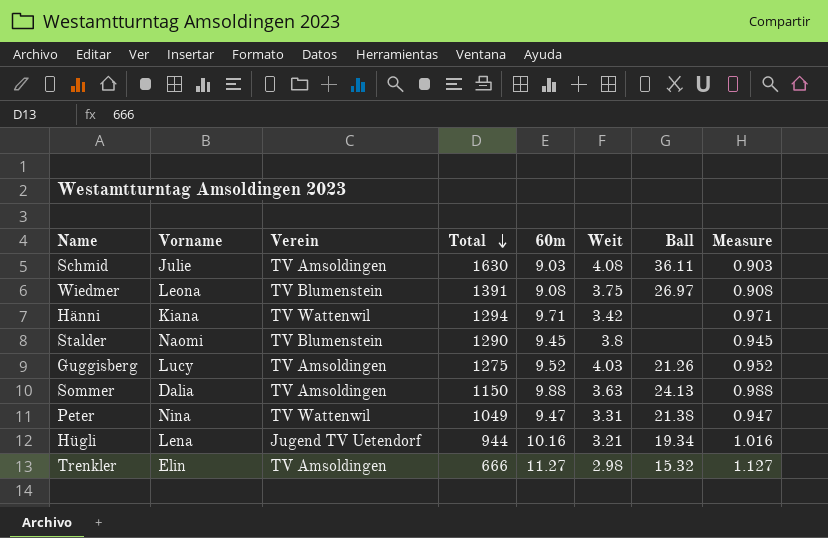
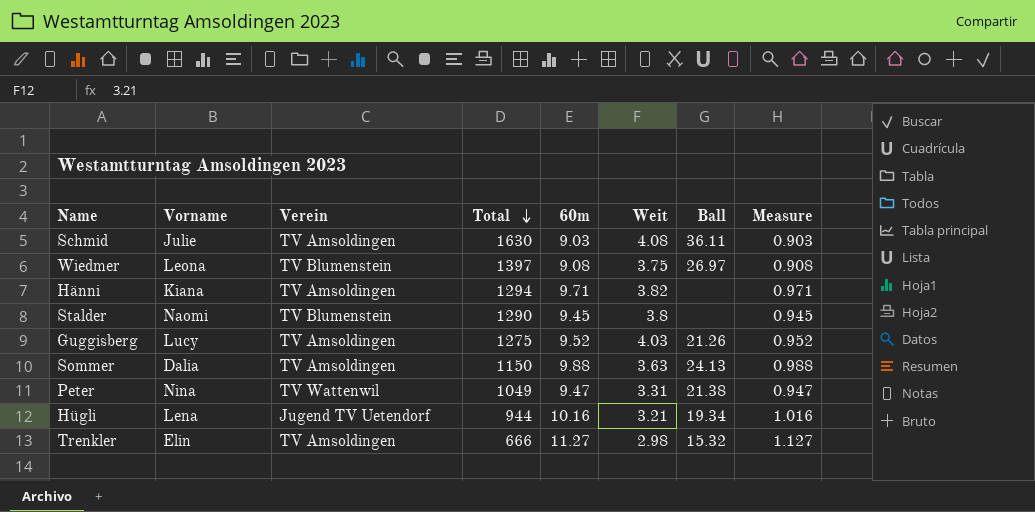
Wiedmer | Total: 1391 -> 1397
Hänni | Verein: TV Wattenwil -> TV Amsoldingen
Hänni | Weit: 3.42 -> 3.82

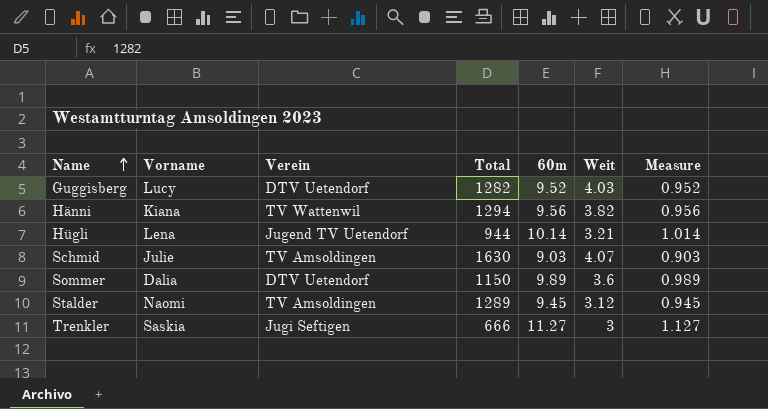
row order: Total descending -> Name ascending
column Ball | position: 7 -> none
row Wiedmer: Leona | TV Blumenstein | 1397 | 9.08 | 3.75 | 26.97 | 0.908 -> none
row Peter: Nina | TV Wattenwil | 1049 | 9.47 | 3.31 | 21.38 | 0.947 -> none
Guggisberg | Verein: TV Amsoldingen -> DTV Uetendorf
Guggisberg | Total: 1275 -> 1282
Hänni | Verein: TV Amsoldingen -> TV Wattenwil
Hänni | 60m: 9.71 -> 9.56
Hänni | Measure: 0.971 -> 0.956
Hügli | 60m: 10.16 -> 10.14
Hügli | Measure: 1.016 -> 1.014
Schmid | Weit: 4.08 -> 4.07
Sommer | Verein: TV Amsoldingen -> DTV Uetendorf
Sommer | 60m: 9.88 -> 9.89
Sommer | Weit: 3.63 -> 3.6
Sommer | Measure: 0.988 -> 0.989
Stalder | Verein: TV Blumenstein -> TV Amsoldingen
Stalder | Total: 1290 -> 1289
Stalder | Weit: 3.8 -> 3.12
Trenkler | Vorname: Elin -> Saskia
Trenkler | Verein: TV Amsoldingen -> Jugi Seftigen
Trenkler | Weit: 2.98 -> 3

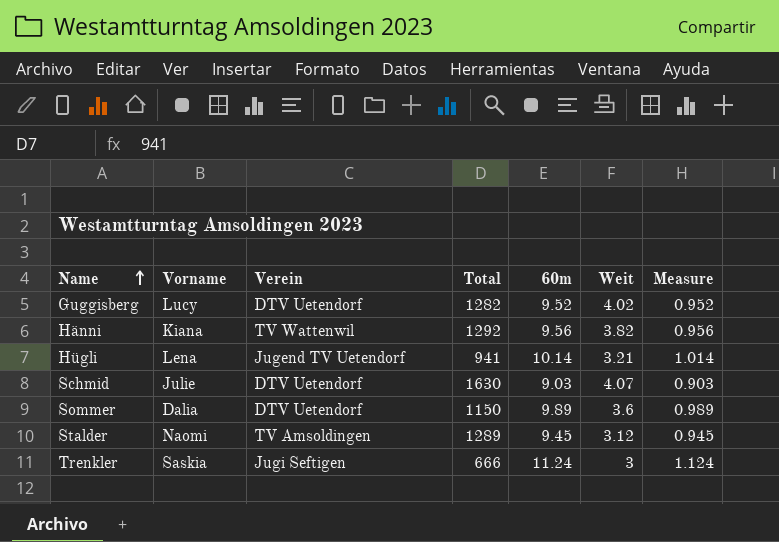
Guggisberg | Weit: 4.03 -> 4.02
Hänni | Total: 1294 -> 1292
Hügli | Total: 944 -> 941
Schmid | Verein: TV Amsoldingen -> DTV Uetendorf
Trenkler | 60m: 11.27 -> 11.24
Trenkler | Measure: 1.127 -> 1.124

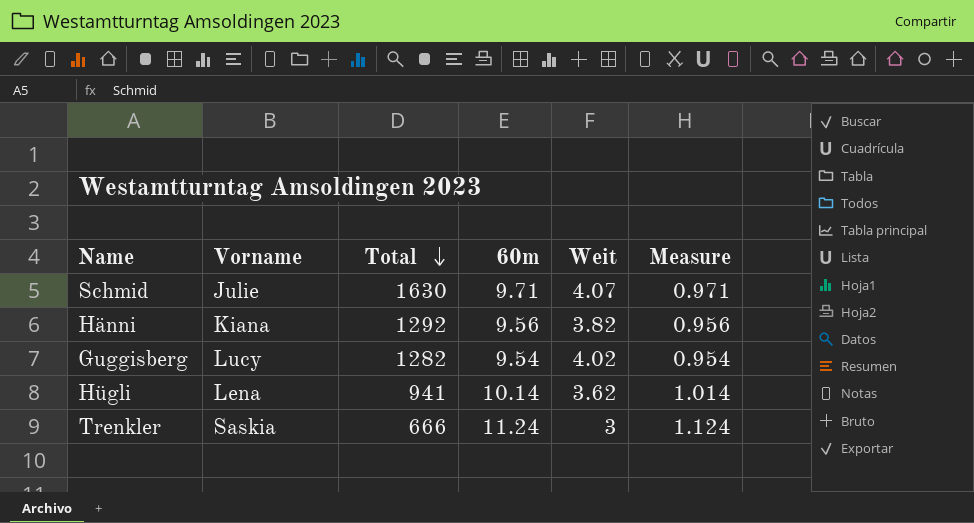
row order: Name ascending -> Total descending
column Verein | position: 3 -> none
row Sommer: Dalia | DTV Uetendorf | 1150 | 9.89 | 3.6 | 0.989 -> none
row Stalder: Naomi | TV Amsoldingen | 1289 | 9.45 | 3.12 | 0.945 -> none
Schmid | 60m: 9.03 -> 9.71
Schmid | Measure: 0.903 -> 0.971
Guggisberg | 60m: 9.52 -> 9.54
Guggisberg | Measure: 0.952 -> 0.954
Hügli | Weit: 3.21 -> 3.62

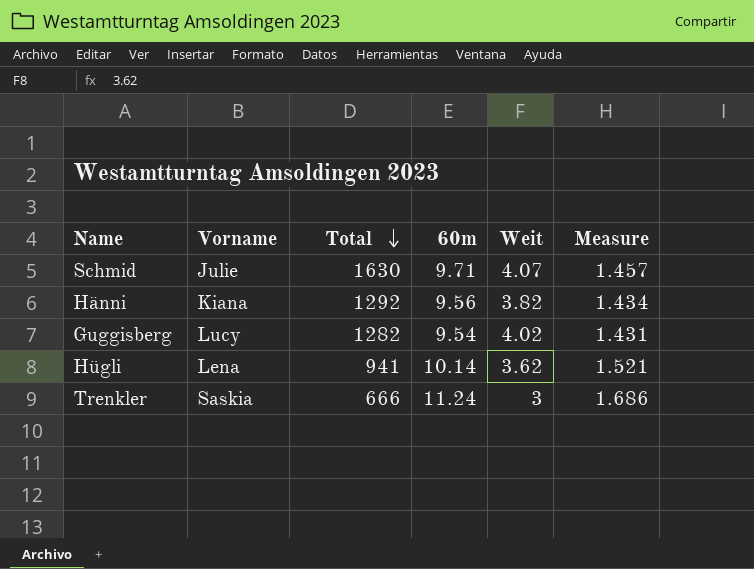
column Measure | formula: [60m] * 0.1 -> [60m] * 0.15

